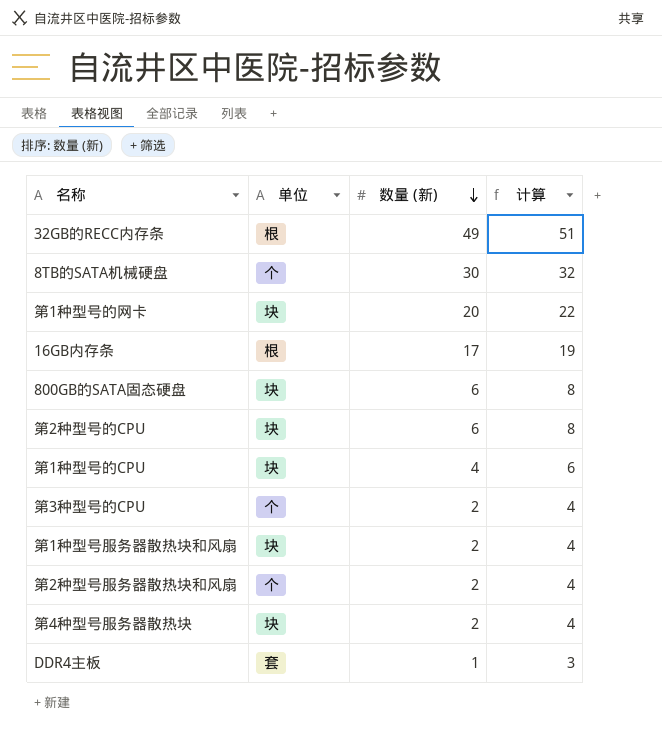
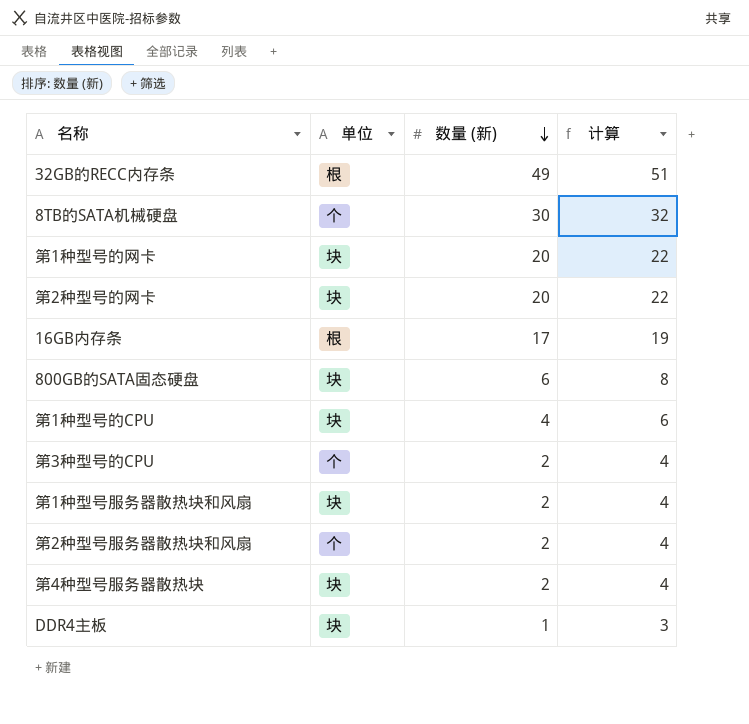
row 第2种型号的CPU: 块 | 6 | 8 -> none
row 第2种型号的网卡: none -> 块 | 20 | 22
DDR4主板 | 单位: 套 -> 块

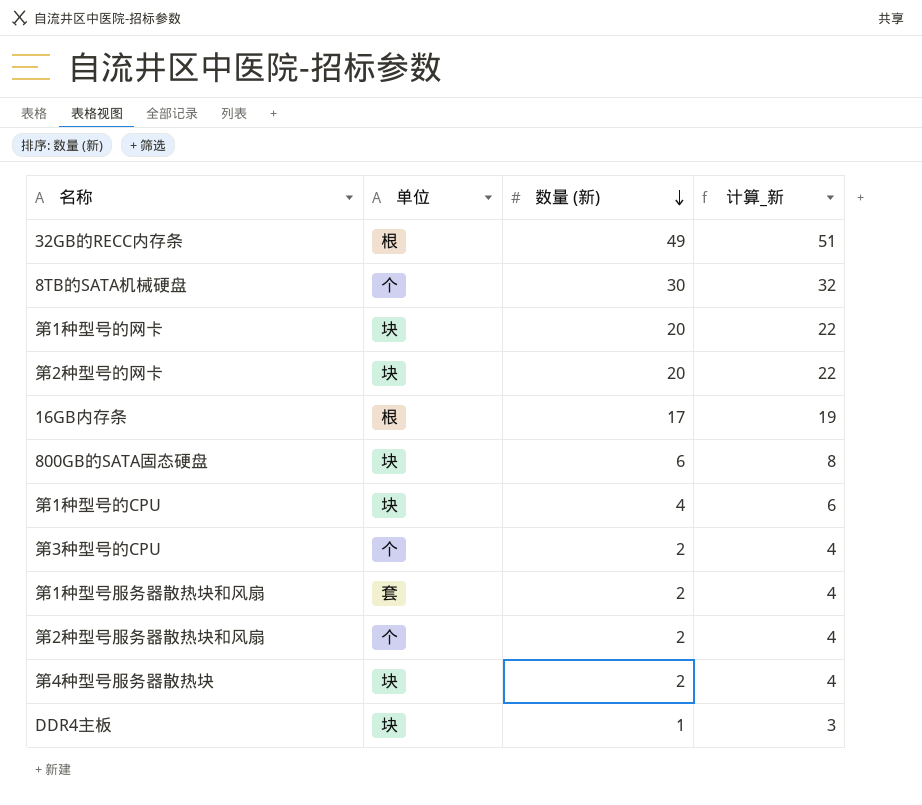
column name: 计算 -> 计算_新
第1种型号服务器散热块和风扇 | 单位: 块 -> 套

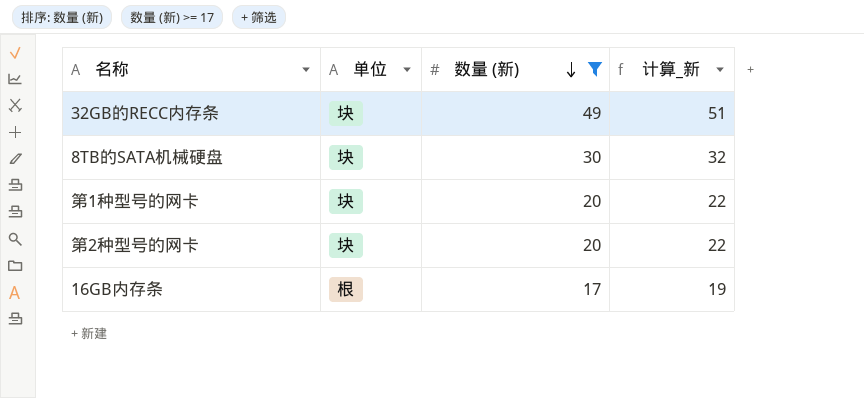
filter: none -> 数量 (新) >= 17
32GB的RECC内存条 | 单位: 根 -> 块
8TB的SATA机械硬盘 | 单位: 个 -> 块

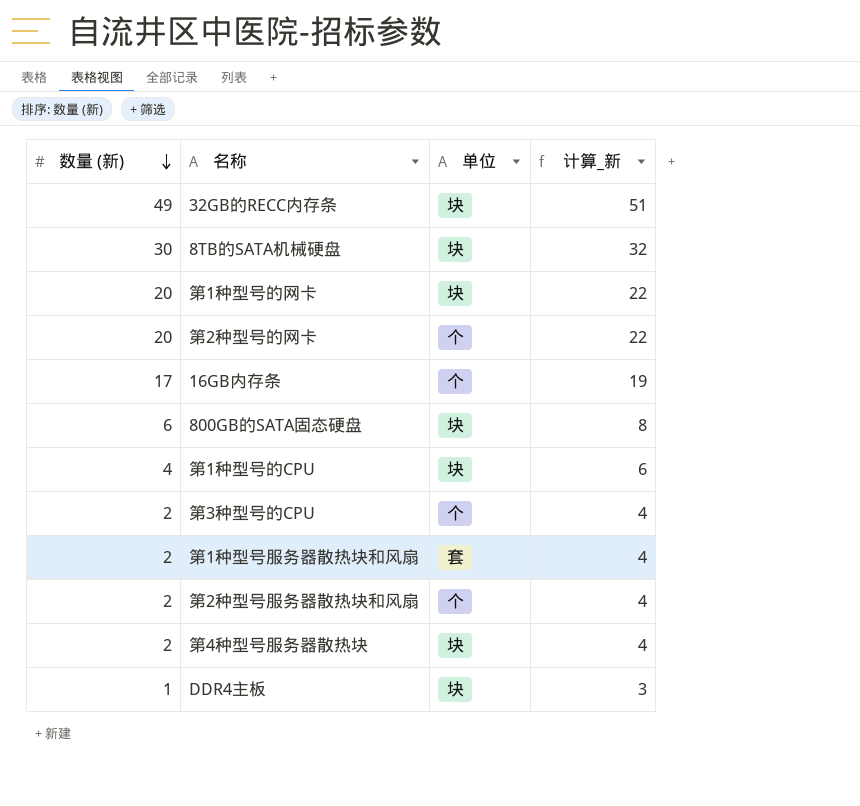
filter: 数量 (新) >= 17 -> none
column 数量 (新) | position: 3 -> 1
第2种型号的网卡 | 单位: 块 -> 个
16GB内存条 | 单位: 根 -> 个

